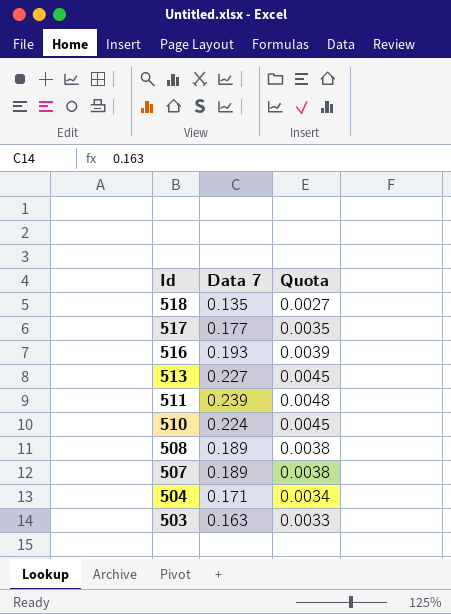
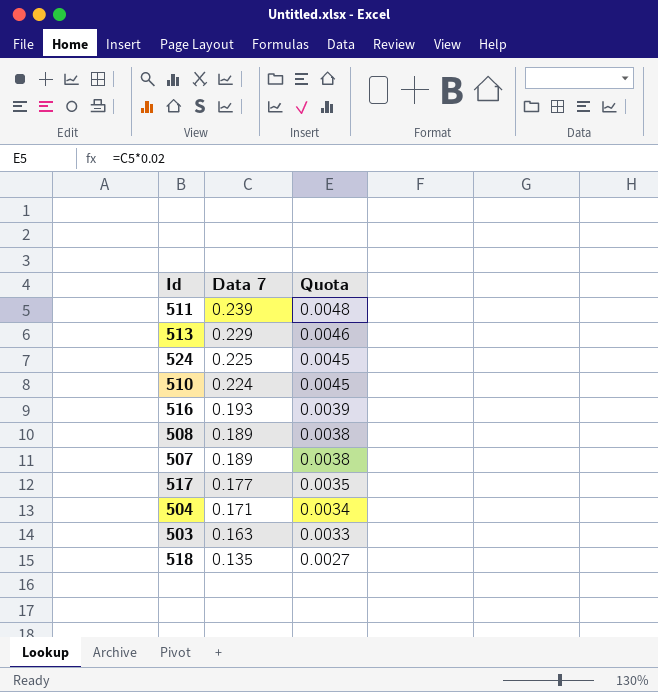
row order: Id descending -> Data 7 descending
513 | Data 7: 0.227 -> 0.229
513 | Quota: 0.0045 -> 0.0046
row 524: none -> 0.225 | 0.0045

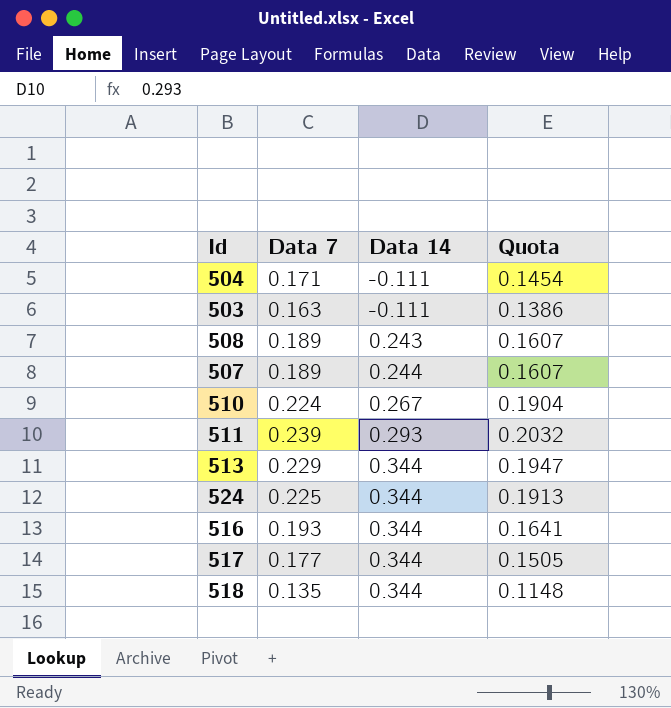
row order: Data 7 descending -> Data 14 ascending
column Data 14 | position: none -> 3
column Quota | formula: [Data 7] * 0.02 -> [Data 7] * 0.85

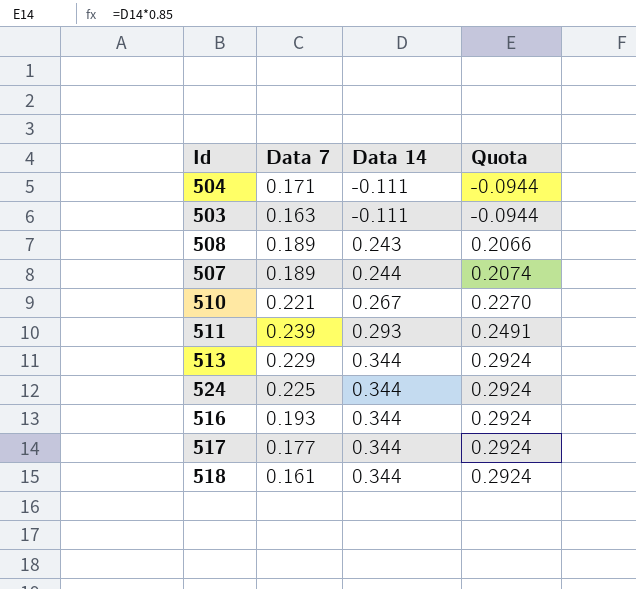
column Quota | formula: [Data 7] * 0.85 -> [Data 14] * 0.85
510 | Data 7: 0.224 -> 0.221
518 | Data 7: 0.135 -> 0.161

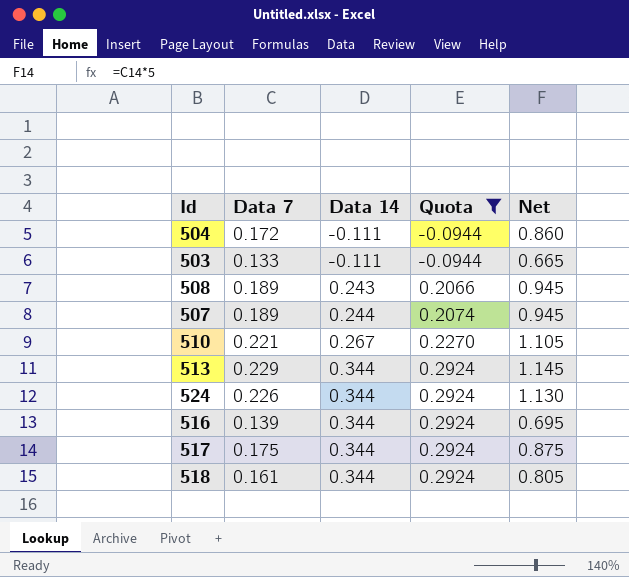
filter: none -> Quota != 0.2491
column Net | formula: none -> [Data 7] * 5
504 | Data 7: 0.171 -> 0.172
503 | Data 7: 0.163 -> 0.133
524 | Data 7: 0.225 -> 0.226
516 | Data 7: 0.193 -> 0.139
517 | Data 7: 0.177 -> 0.175

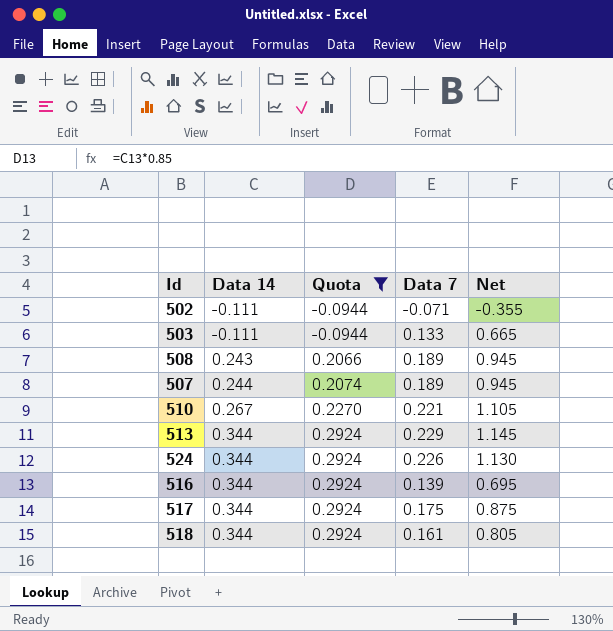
column Data 7 | position: 2 -> 4
row 504: 0.172 | -0.111 | -0.0944 | 0.860 -> none
row 502: none -> -0.111 | -0.0944 | -0.071 | -0.355

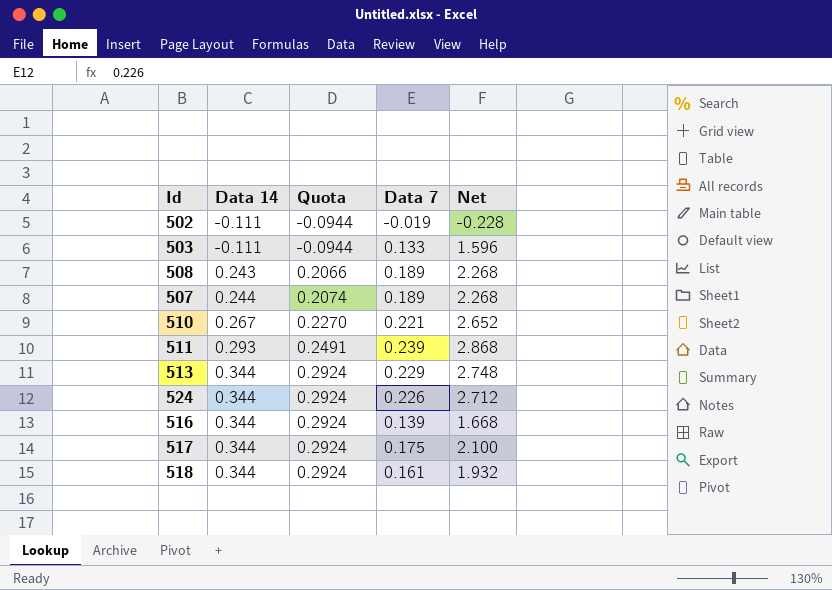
filter: Quota != 0.2491 -> none
column Net | formula: [Data 7] * 5 -> [Data 7] * 12
502 | Data 7: -0.071 -> -0.019

